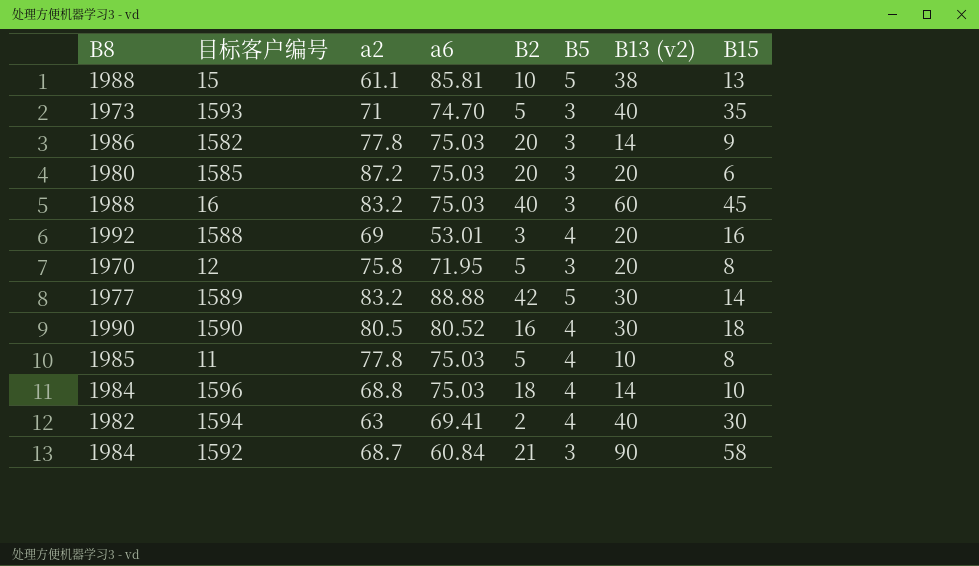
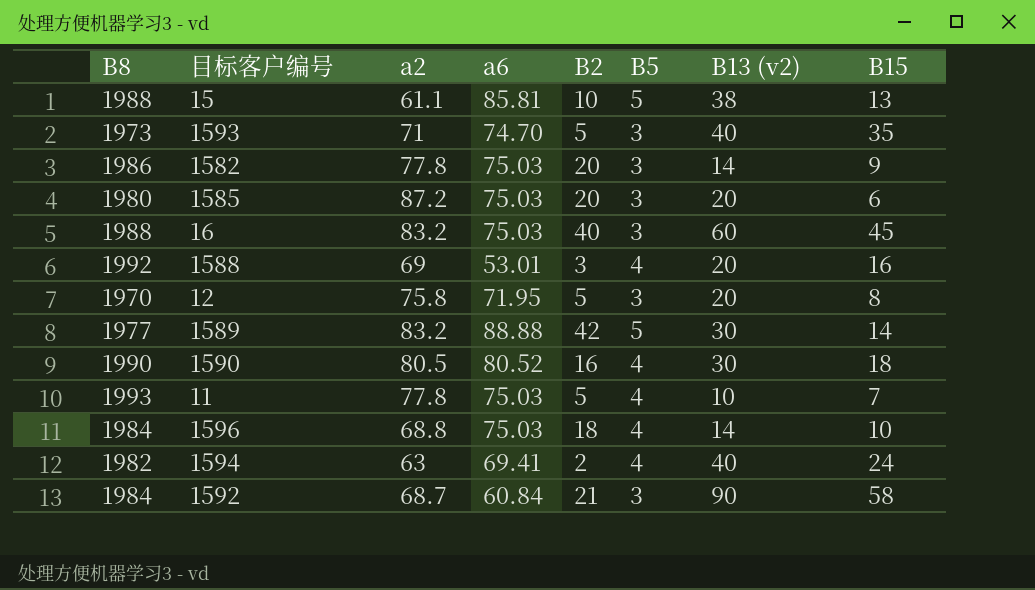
11 | B8: 1985 -> 1993
11 | B15: 8 -> 7
1594 | B15: 30 -> 24

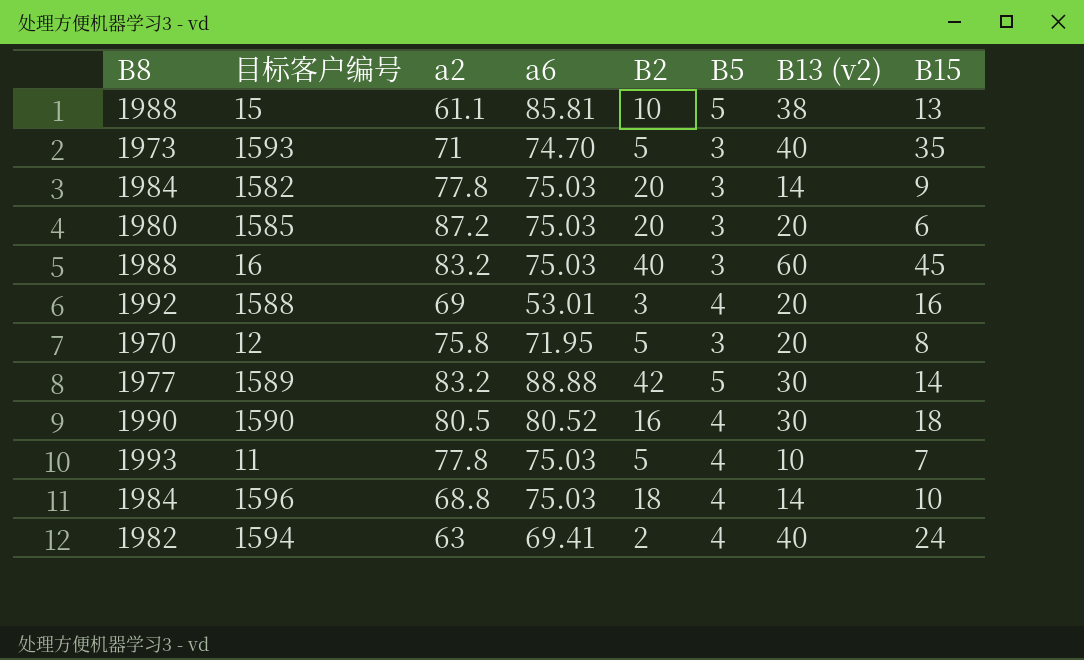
row 1592: 1984 | 68.7 | 60.84 | 21 | 3 | 90 | 58 -> none
1582 | B8: 1986 -> 1984

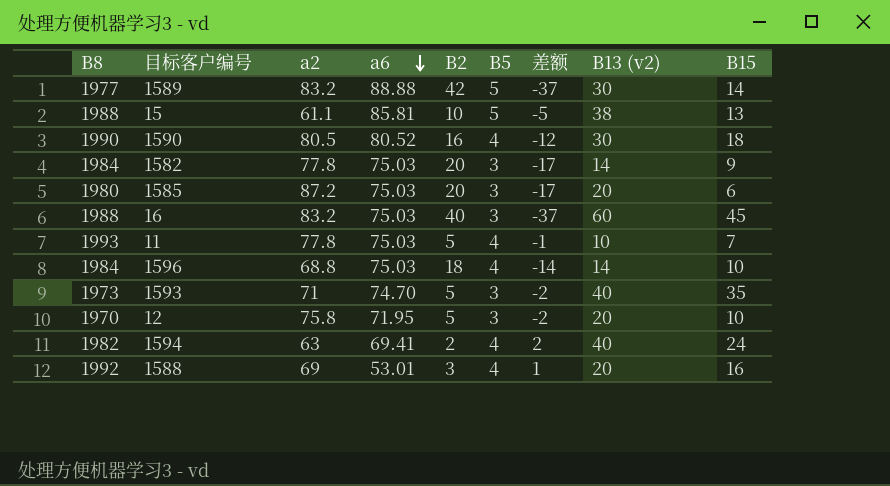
row order: none -> a6 descending
column 差额 | formula: none -> [B5] - [B2]
12 | B15: 8 -> 10

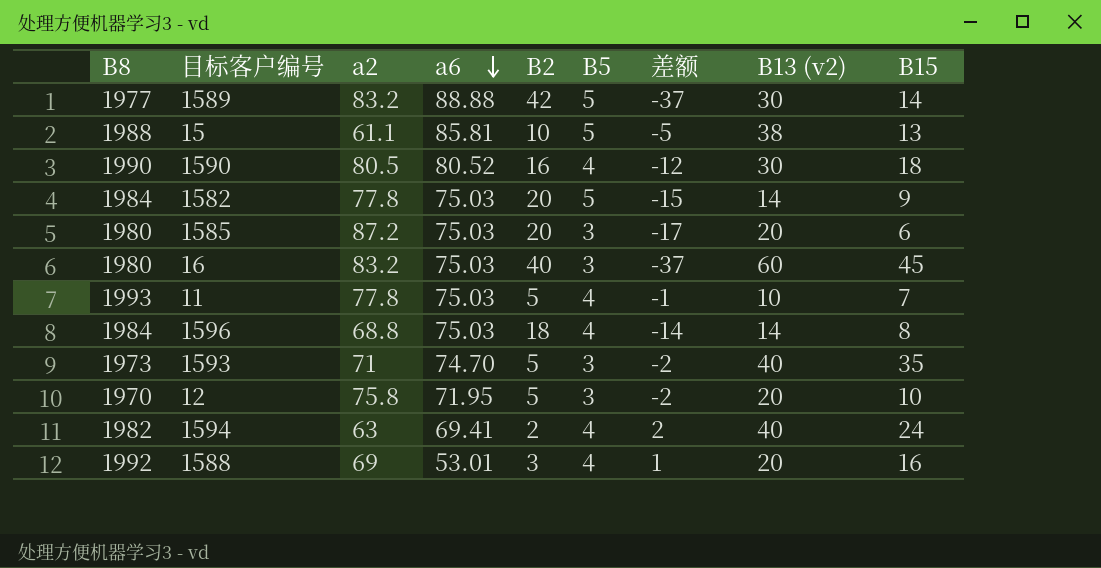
1582 | B5: 3 -> 5
1582 | 差额: -17 -> -15
16 | B8: 1988 -> 1980
1596 | B15: 10 -> 8

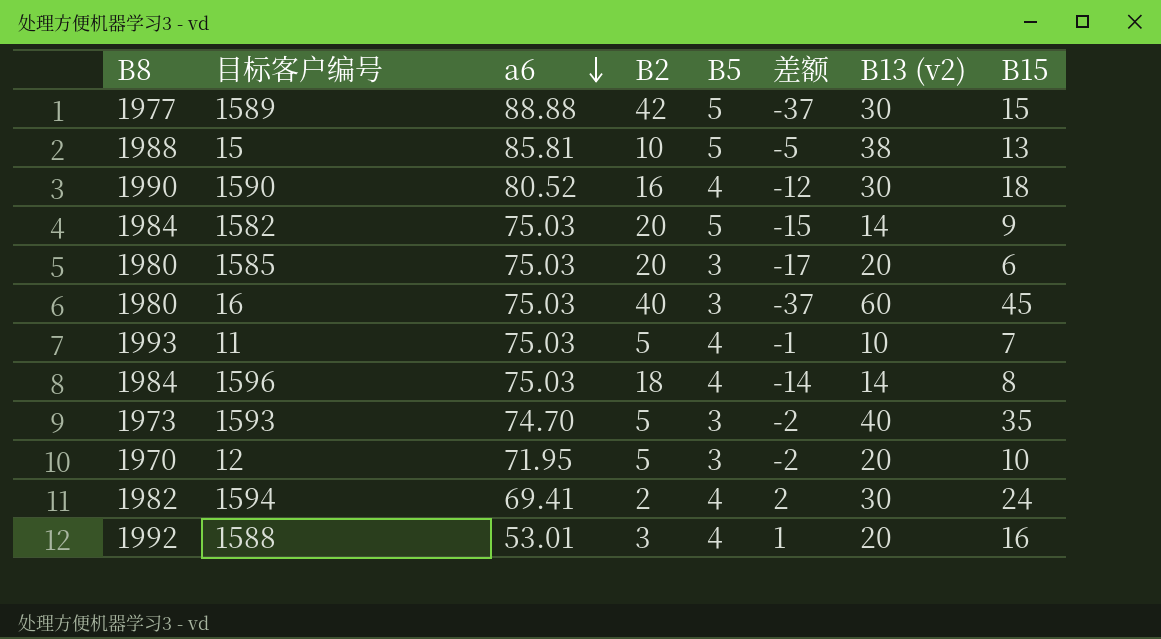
column a2 | position: 3 -> none
1589 | B15: 14 -> 15
1594 | B13 (v2): 40 -> 30

